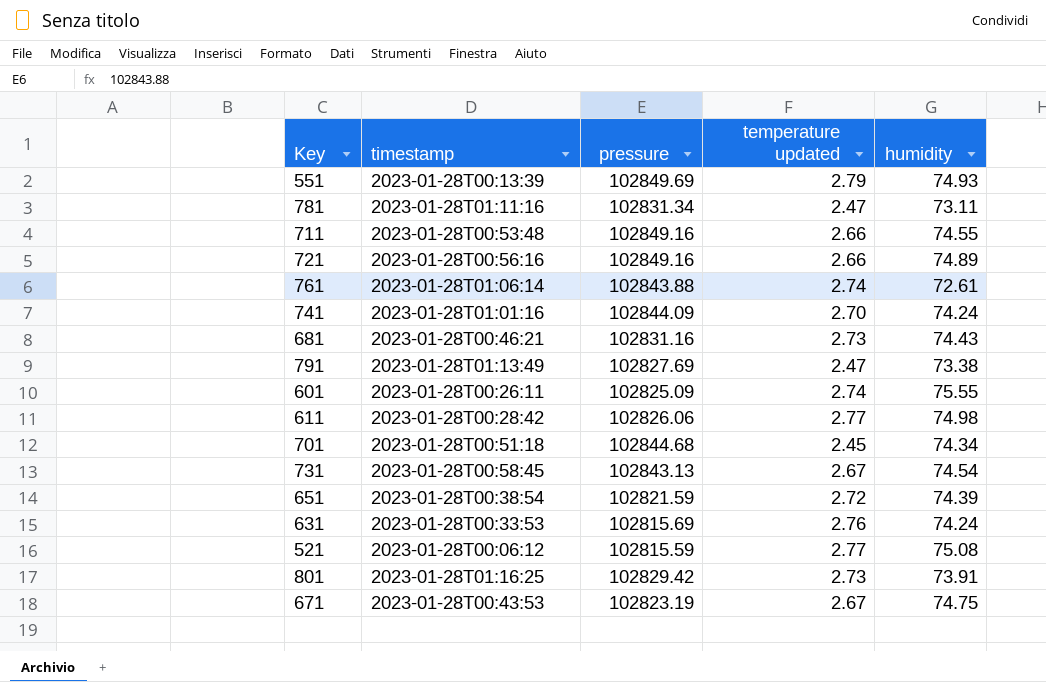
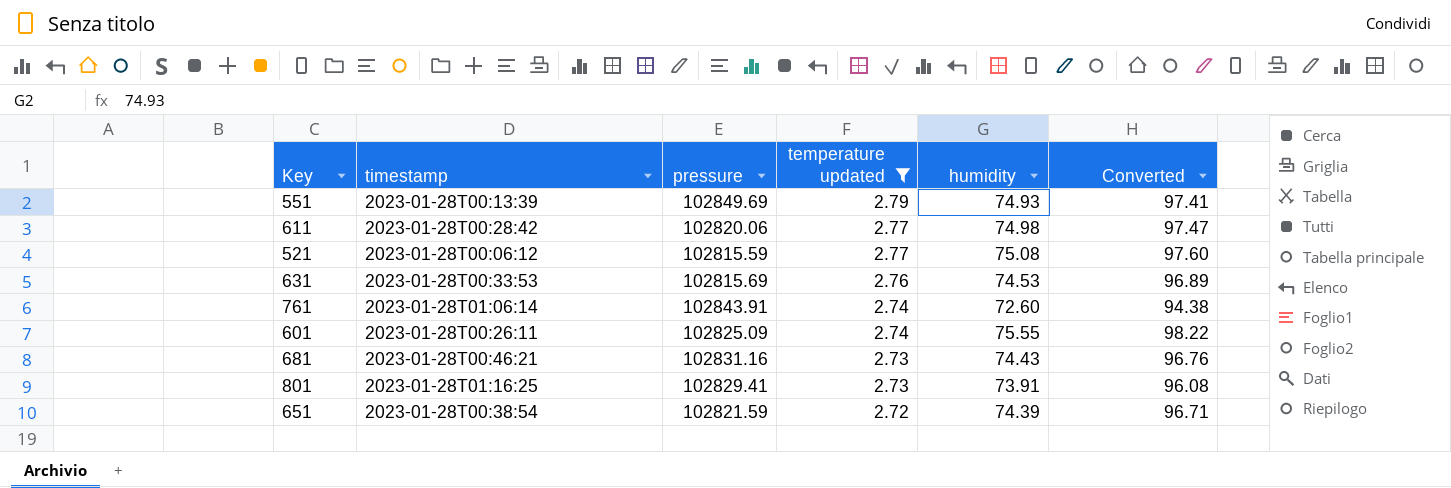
filter: none -> temperature updated >= 2.72
row order: none -> temperature updated descending
column Converted | formula: none -> [humidity] * 1.3
611 | pressure: 102826.06 -> 102820.06
631 | humidity: 74.24 -> 74.53
761 | pressure: 102843.88 -> 102843.91
761 | humidity: 72.61 -> 72.60
801 | pressure: 102829.42 -> 102829.41

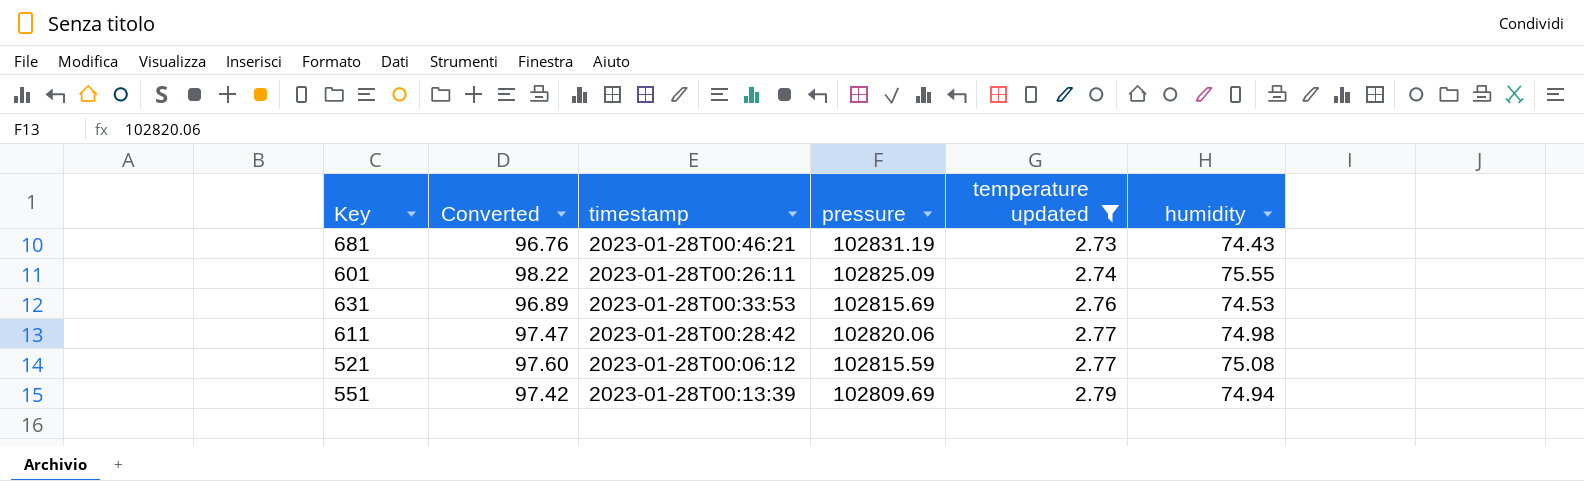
row order: temperature updated descending -> temperature updated ascending
column Converted | position: 6 -> 2
row 761: 2023-01-28T01:06:14 | 102843.91 | 2.74 | 72.60 | 94.38 -> none
row 801: 2023-01-28T01:16:25 | 102829.41 | 2.73 | 73.91 | 96.08 -> none
row 651: 2023-01-28T00:38:54 | 102821.59 | 2.72 | 74.39 | 96.71 -> none
681 | pressure: 102831.16 -> 102831.19
551 | Converted: 97.41 -> 97.42
551 | pressure: 102849.69 -> 102809.69
551 | humidity: 74.93 -> 74.94

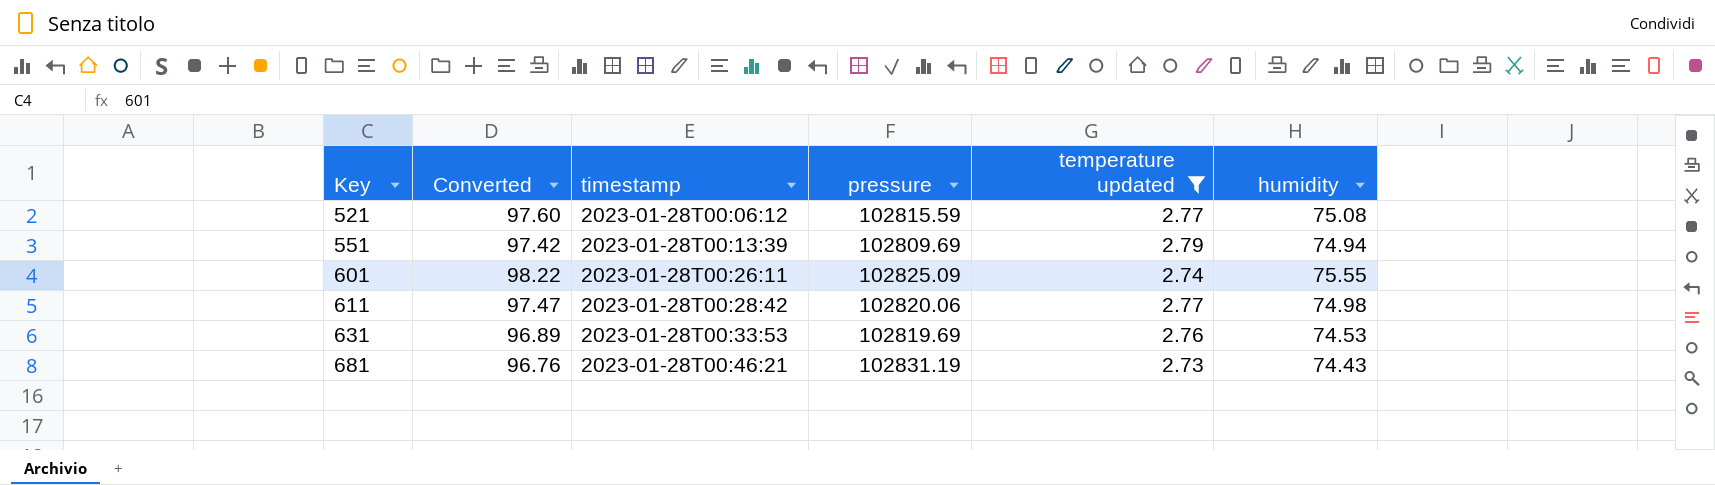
row order: temperature updated ascending -> Key ascending
631 | pressure: 102815.69 -> 102819.69

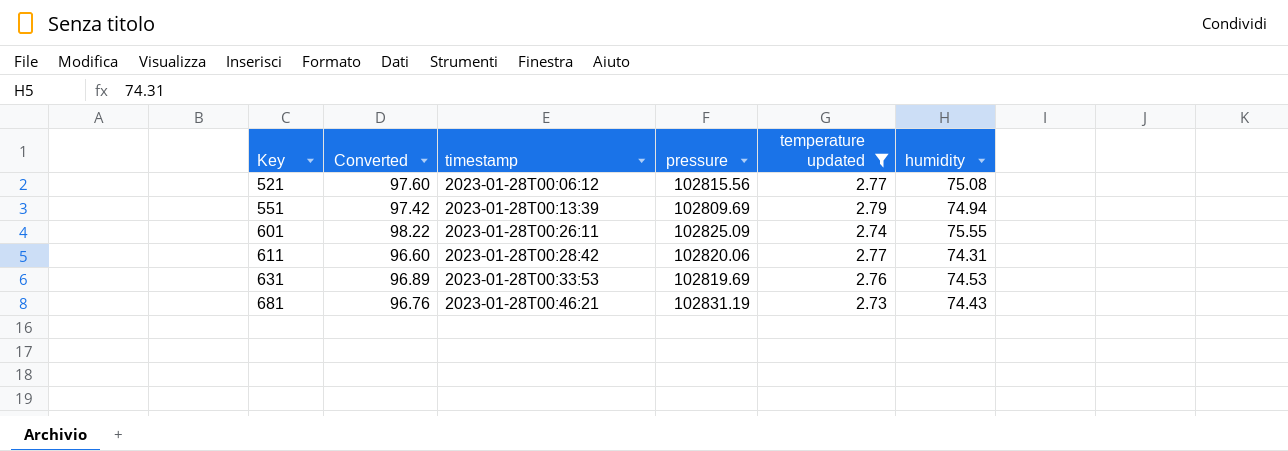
521 | pressure: 102815.59 -> 102815.56
611 | Converted: 97.47 -> 96.60
611 | humidity: 74.98 -> 74.31

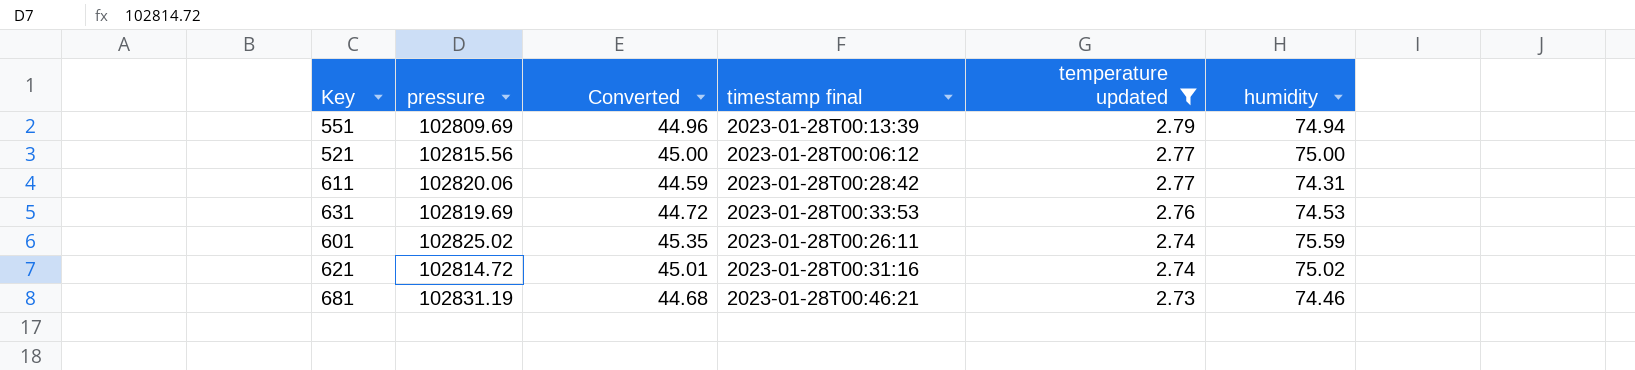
row order: Key ascending -> temperature updated descending
column pressure | position: 4 -> 2
column Converted | formula: [humidity] * 1.3 -> [humidity] * 0.6
column name: timestamp -> timestamp final
521 | humidity: 75.08 -> 75.00
601 | pressure: 102825.09 -> 102825.02
601 | humidity: 75.55 -> 75.59
row 621: none -> 102814.72 | 45.01 | 2023-01-28T00:31:16 | 2.74 | 75.02
681 | humidity: 74.43 -> 74.46

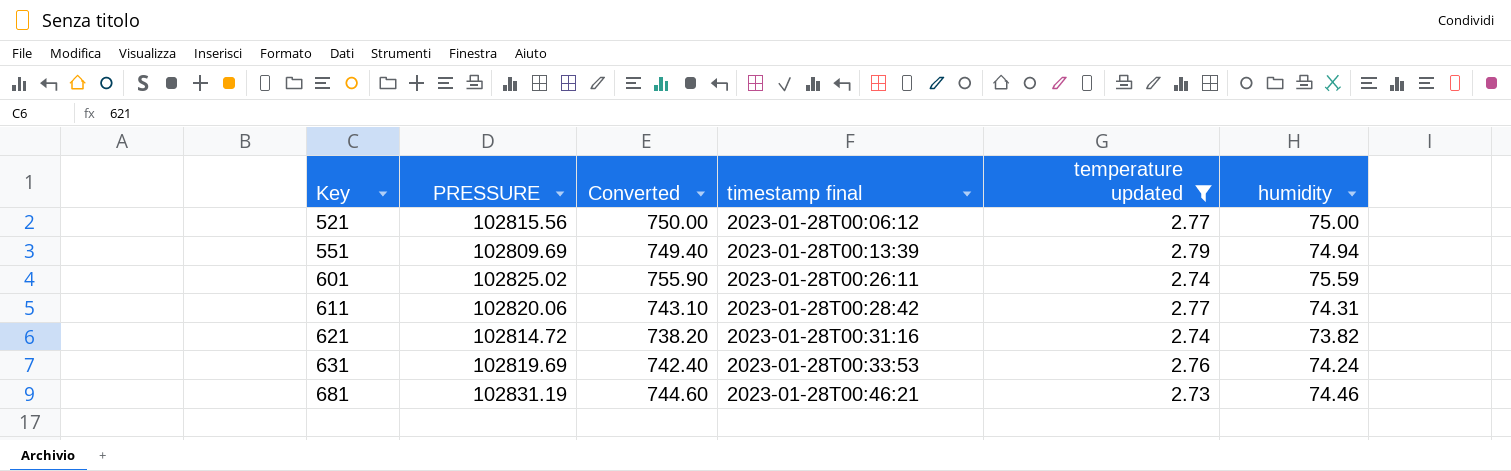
row order: temperature updated descending -> Key ascending
column name: pressure -> PRESSURE
column Converted | formula: [humidity] * 0.6 -> [humidity] * 10
621 | humidity: 75.02 -> 73.82
631 | humidity: 74.53 -> 74.24

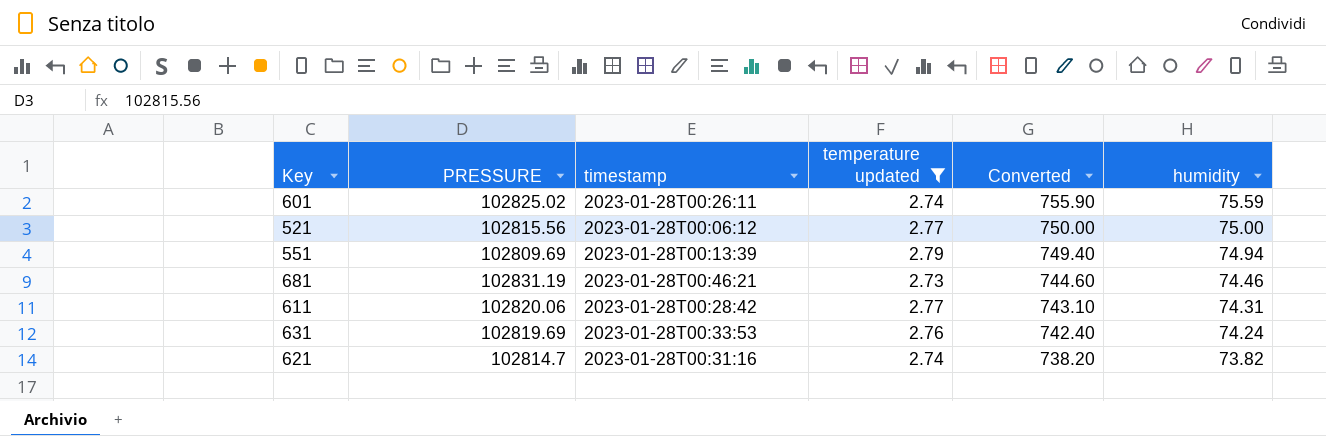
row order: Key ascending -> Converted descending
column name: timestamp final -> timestamp
column Converted | position: 3 -> 5
621 | PRESSURE: 102814.72 -> 102814.7

